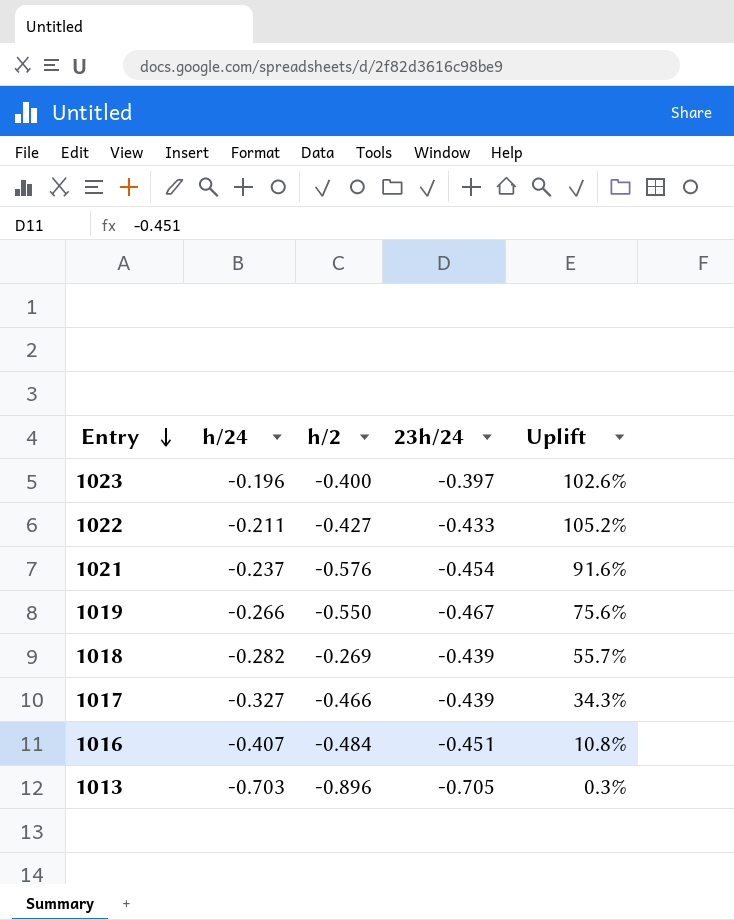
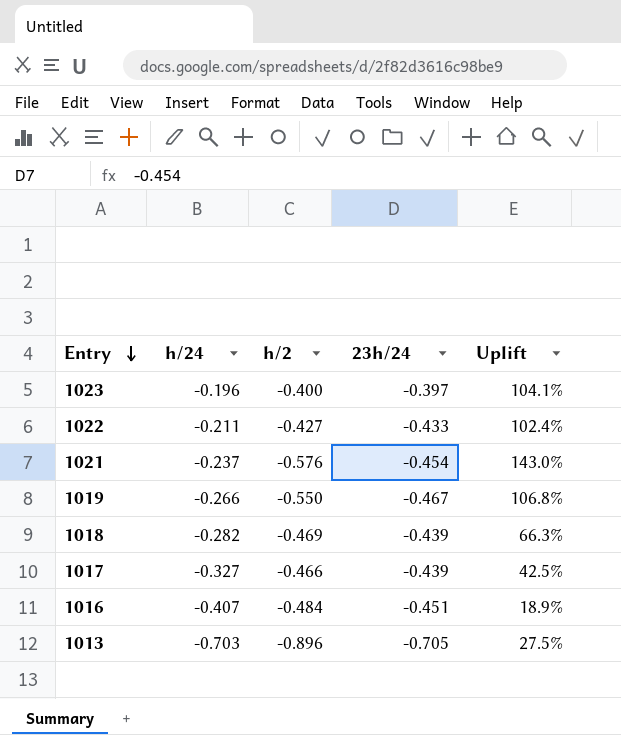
column Uplift | formula: ([23h/24] - [h/24]) / [h/24] -> ([h/2] - [h/24]) / [h/24]
1018 | h/2: -0.269 -> -0.469

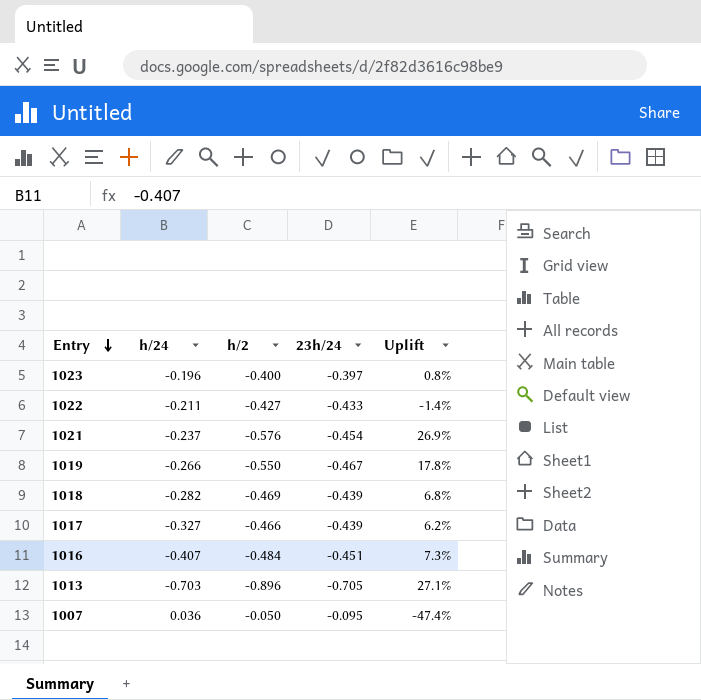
column Uplift | formula: ([h/2] - [h/24]) / [h/24] -> ([h/2] - [23h/24]) / [23h/24]
row 1007: none -> 0.036 | -0.050 | -0.095 | -47.4%

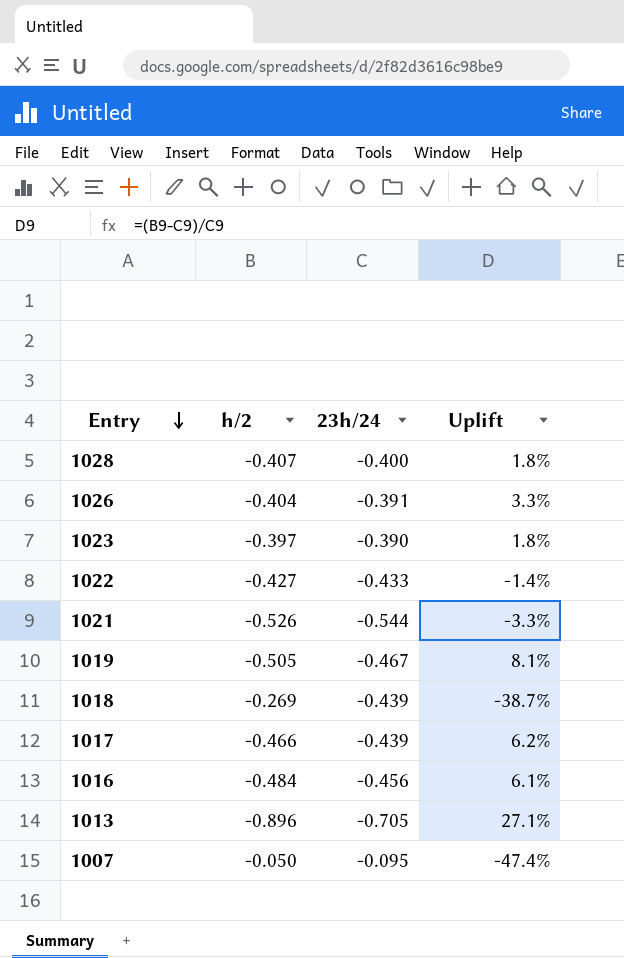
column h/24 | position: 2 -> none
row 1028: none -> -0.407 | -0.400 | 1.8%
row 1026: none -> -0.404 | -0.391 | 3.3%
1023 | h/2: -0.400 -> -0.397
1023 | 23h/24: -0.397 -> -0.390
1023 | Uplift: 0.8% -> 1.8%
1021 | h/2: -0.576 -> -0.526
1021 | 23h/24: -0.454 -> -0.544
1021 | Uplift: 26.9% -> -3.3%
1019 | h/2: -0.550 -> -0.505
1019 | Uplift: 17.8% -> 8.1%
1018 | h/2: -0.469 -> -0.269
1018 | Uplift: 6.8% -> -38.7%
1016 | 23h/24: -0.451 -> -0.456
1016 | Uplift: 7.3% -> 6.1%

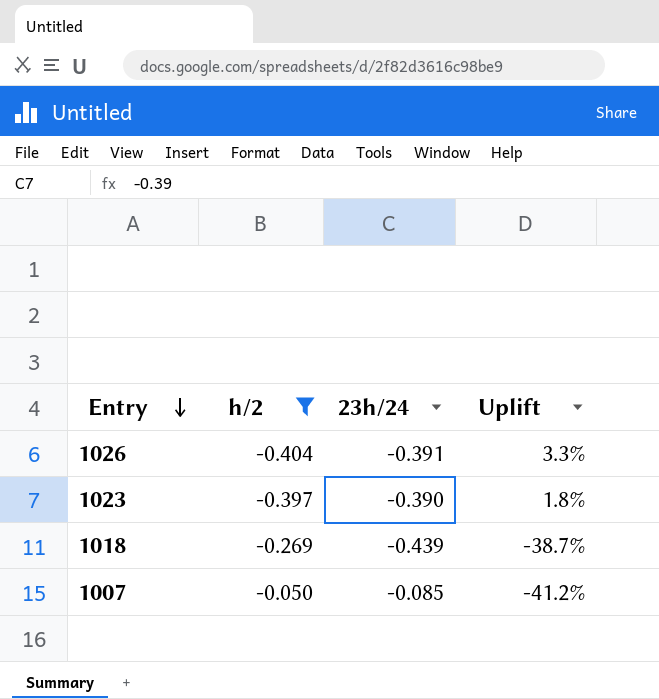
filter: none -> h/2 >= -0.404
1007 | 23h/24: -0.095 -> -0.085
1007 | Uplift: -47.4% -> -41.2%

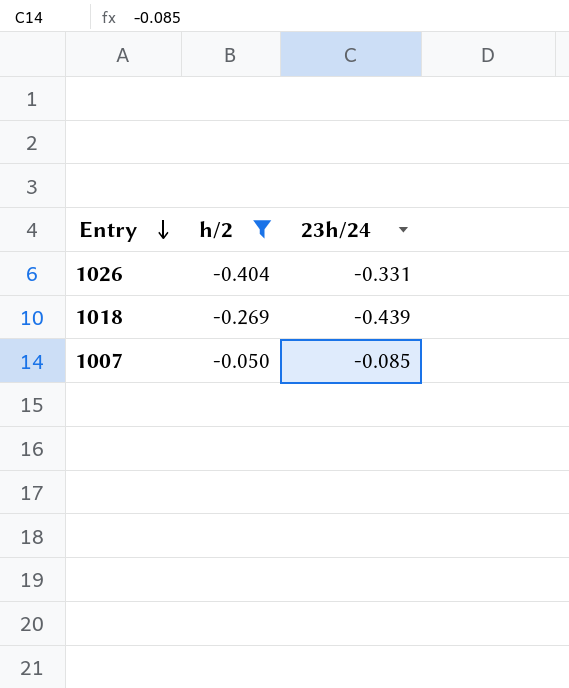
column Uplift | formula: ([h/2] - [23h/24]) / [23h/24] -> none
row 1023: -0.397 | -0.390 | 1.8% -> none
1026 | 23h/24: -0.391 -> -0.331

